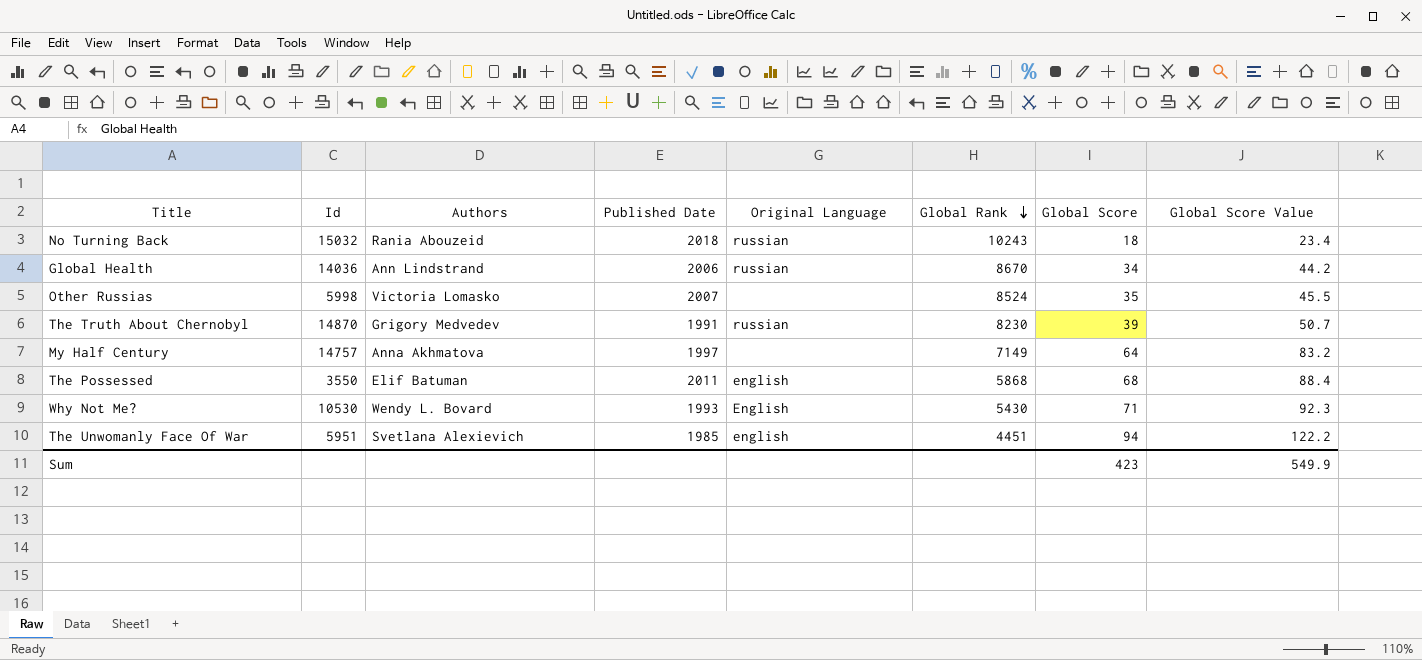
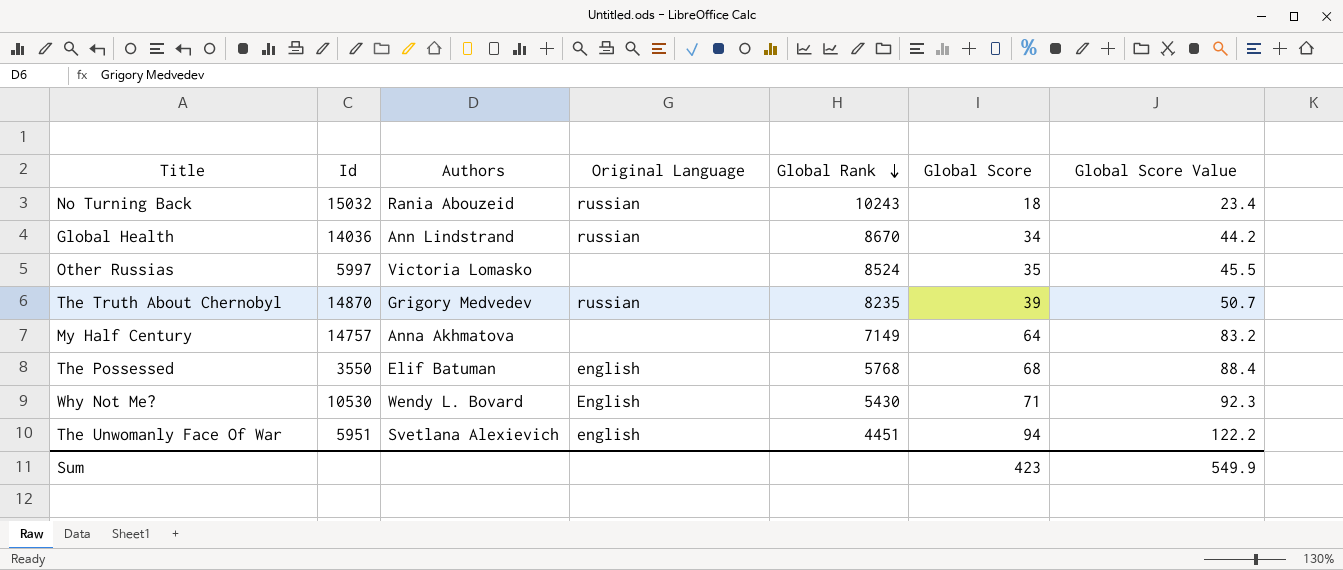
column Published Date | position: 4 -> none
Other Russias | Id: 5998 -> 5997
The Truth About Chernobyl | Global Rank: 8230 -> 8235
The Possessed | Global Rank: 5868 -> 5768

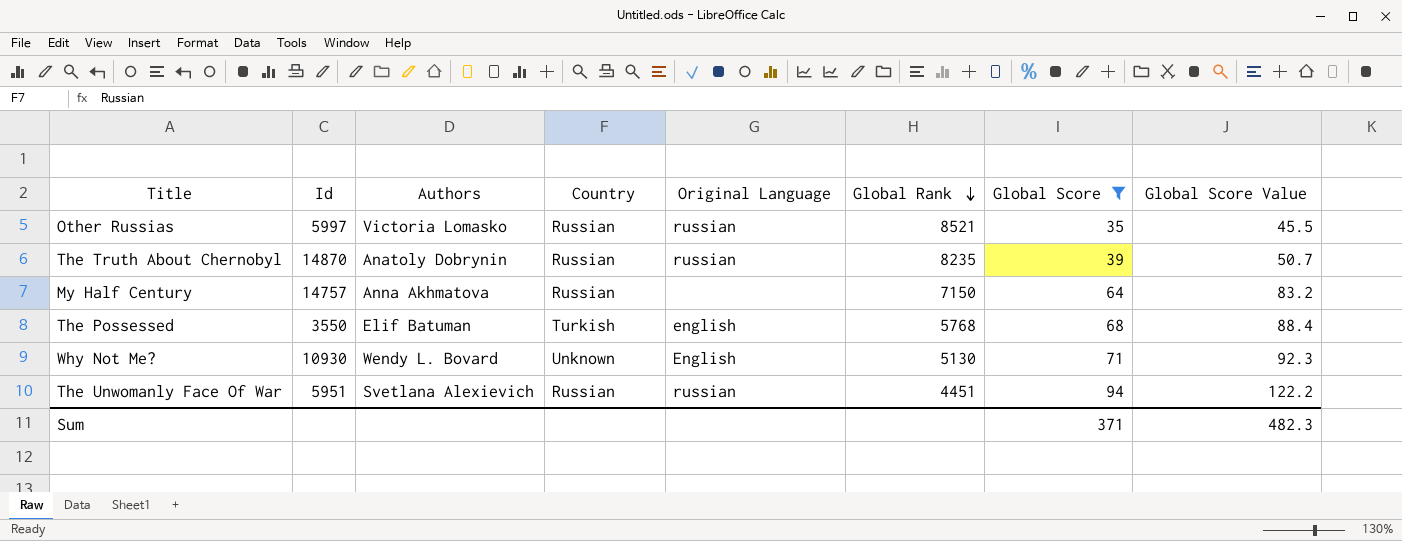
filter: none -> Global Score >= 35
column Country | position: none -> 4
Other Russias | Original Language: none -> russian
Other Russias | Global Rank: 8524 -> 8521
The Truth About Chernobyl | Authors: Grigory Medvedev -> Anatoly Dobrynin
My Half Century | Global Rank: 7149 -> 7150
Why Not Me? | Id: 10530 -> 10930
Why Not Me? | Global Rank: 5430 -> 5130
The Unwomanly Face Of War | Original Language: english -> russian
Sum | Global Score: 423 -> 371
Sum | Global Score Value: 549.9 -> 482.3

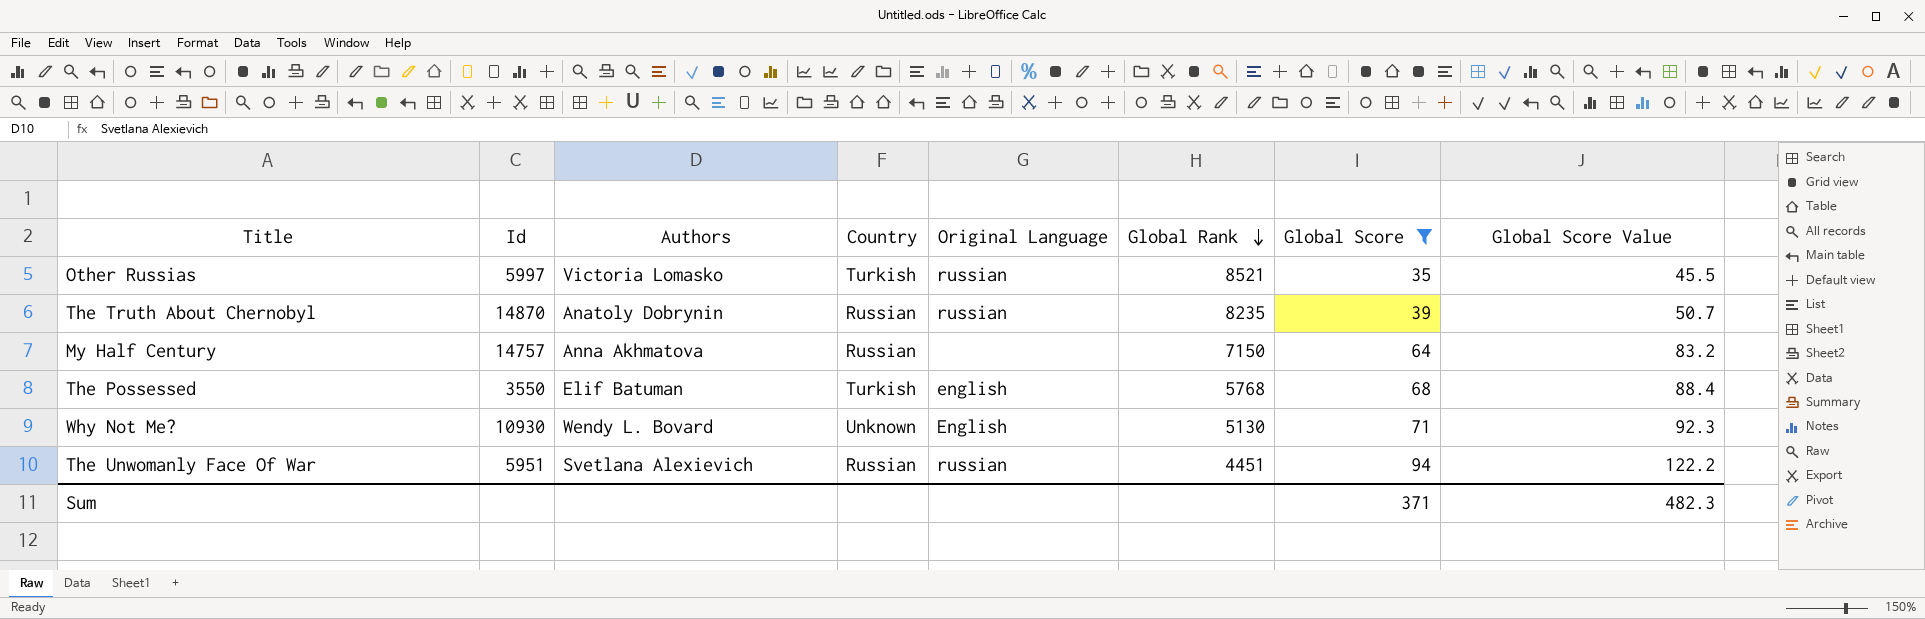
Other Russias | Country: Russian -> Turkish

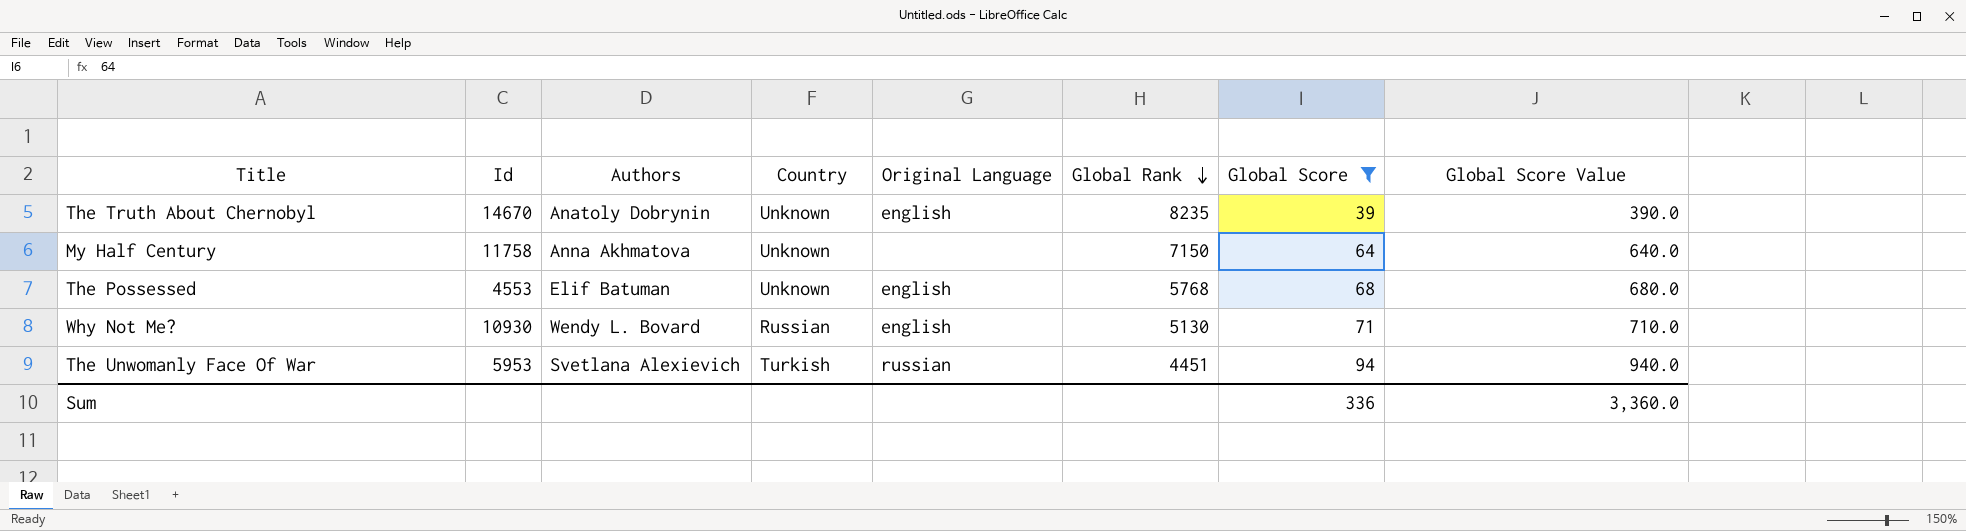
column Global Score Value | formula: [Global Score] * 1.3 -> [Global Score] * 10
row Other Russias: 5997 | Victoria Lomasko | Turkish | russian | 8521 | 35 | 45.5 -> none
The Truth About Chernobyl | Id: 14870 -> 14670
The Truth About Chernobyl | Country: Russian -> Unknown
The Truth About Chernobyl | Original Language: russian -> english
My Half Century | Id: 14757 -> 11758
My Half Century | Country: Russian -> Unknown
The Possessed | Id: 3550 -> 4553
The Possessed | Country: Turkish -> Unknown
Why Not Me? | Country: Unknown -> Russian
Why Not Me? | Original Language: English -> english
The Unwomanly Face Of War | Id: 5951 -> 5953
The Unwomanly Face Of War | Country: Russian -> Turkish
Sum | Global Score: 371 -> 336
Sum | Global Score Value: 482.3 -> 3,360.0

